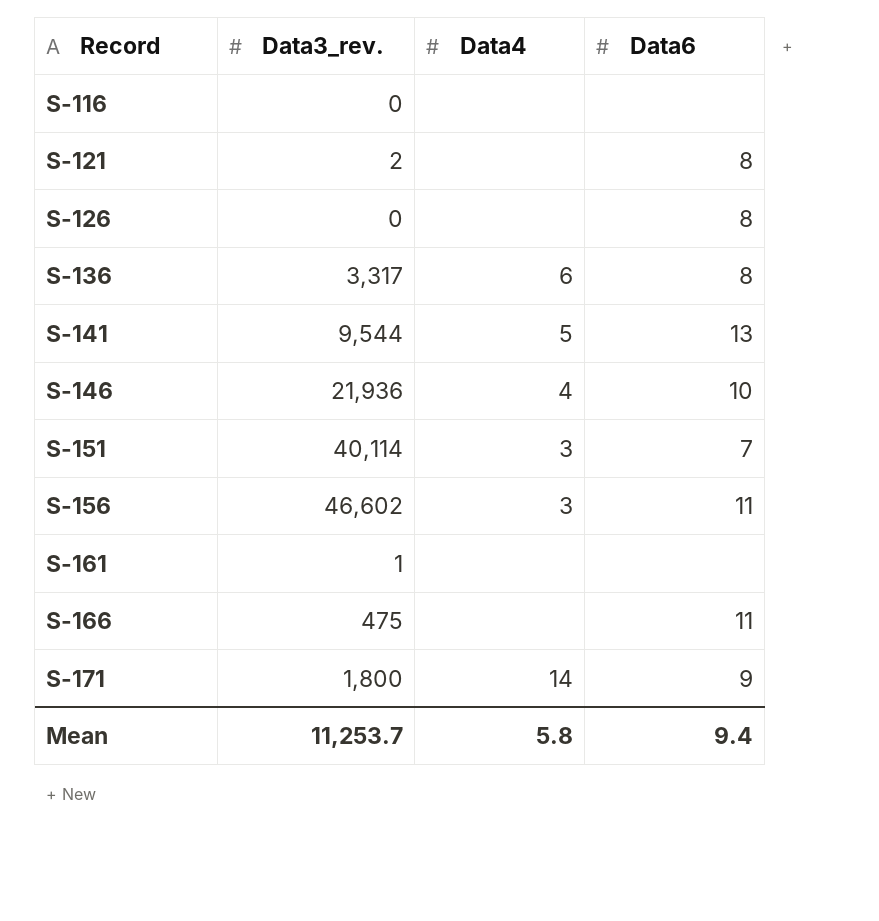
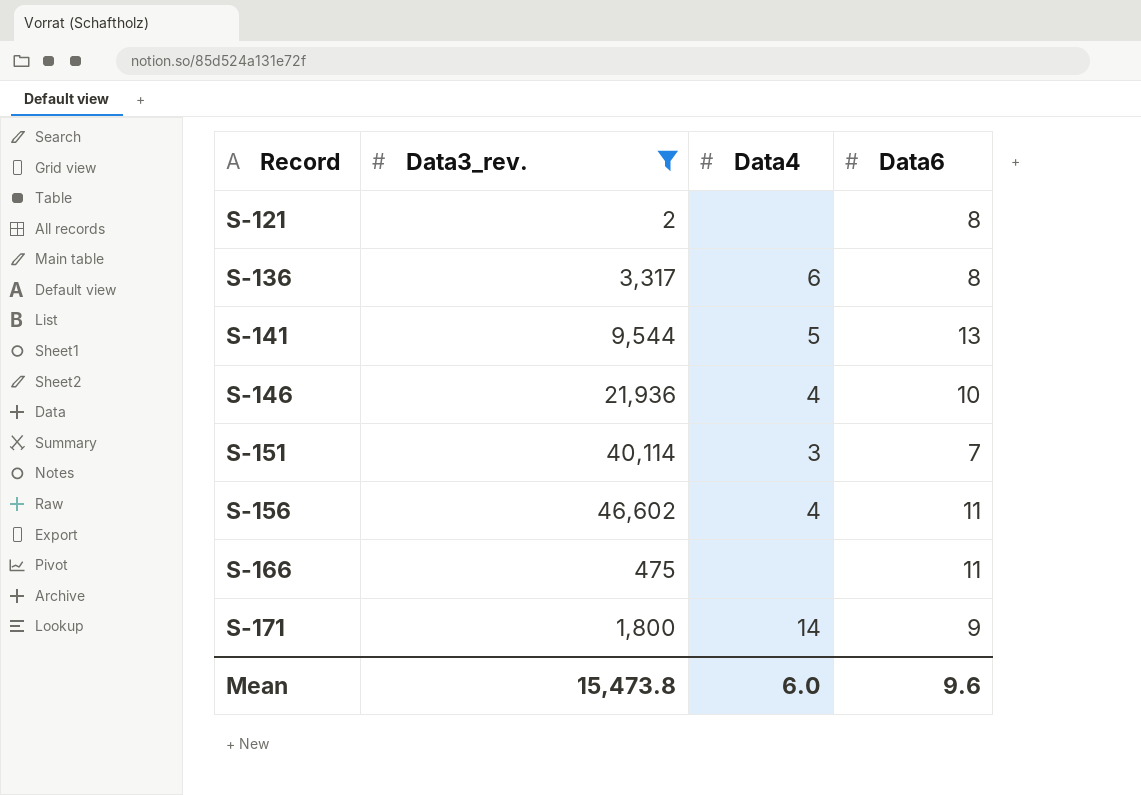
filter: none -> Data3_rev. >= 2
S-156 | Data4: 3 -> 4
Mean | Data3_rev.: 11,253.7 -> 15,473.8
Mean | Data4: 5.8 -> 6.0
Mean | Data6: 9.4 -> 9.6

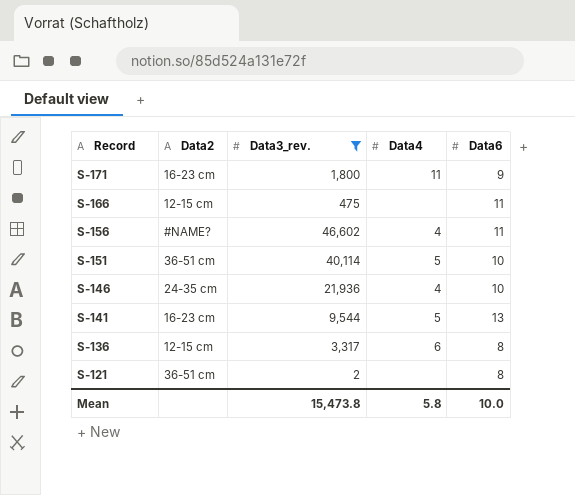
row order: Record ascending -> Record descending
column Data2 | position: none -> 2
S-171 | Data4: 14 -> 11
S-151 | Data4: 3 -> 5
S-151 | Data6: 7 -> 10
Mean | Data4: 6.0 -> 5.8
Mean | Data6: 9.6 -> 10.0

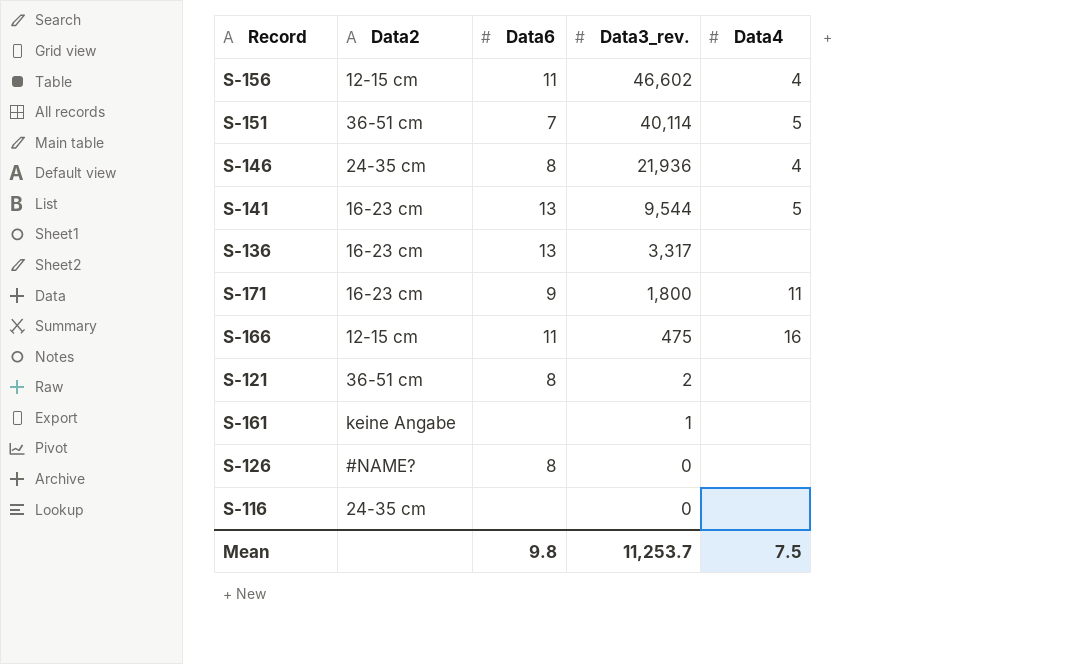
filter: Data3_rev. >= 2 -> none
row order: Record descending -> Data3_rev. descending
column Data6 | position: 5 -> 3
S-156 | Data2: #NAME? -> 12-15 cm
S-151 | Data6: 10 -> 7
S-146 | Data6: 10 -> 8
S-136 | Data2: 12-15 cm -> 16-23 cm
S-136 | Data6: 8 -> 13
S-136 | Data4: 6 -> none
S-166 | Data4: none -> 16
Mean | Data6: 10.0 -> 9.8
Mean | Data3_rev.: 15,473.8 -> 11,253.7
Mean | Data4: 5.8 -> 7.5

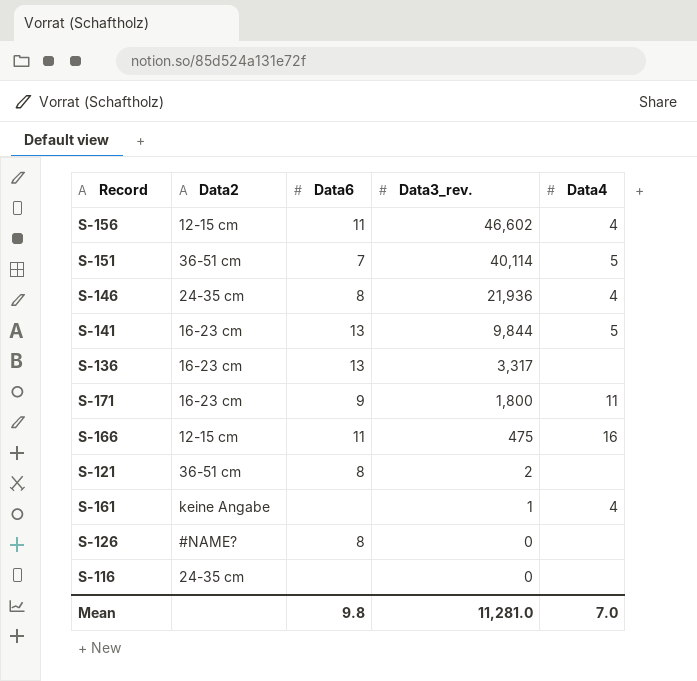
S-141 | Data3_rev.: 9,544 -> 9,844
S-161 | Data4: none -> 4
Mean | Data3_rev.: 11,253.7 -> 11,281.0
Mean | Data4: 7.5 -> 7.0

